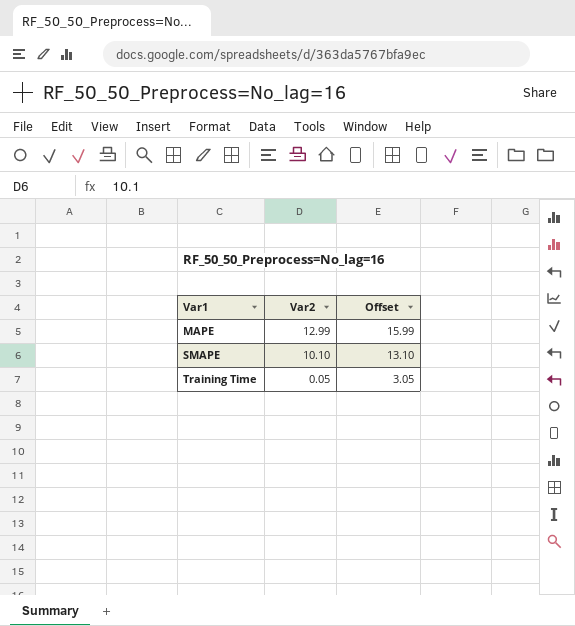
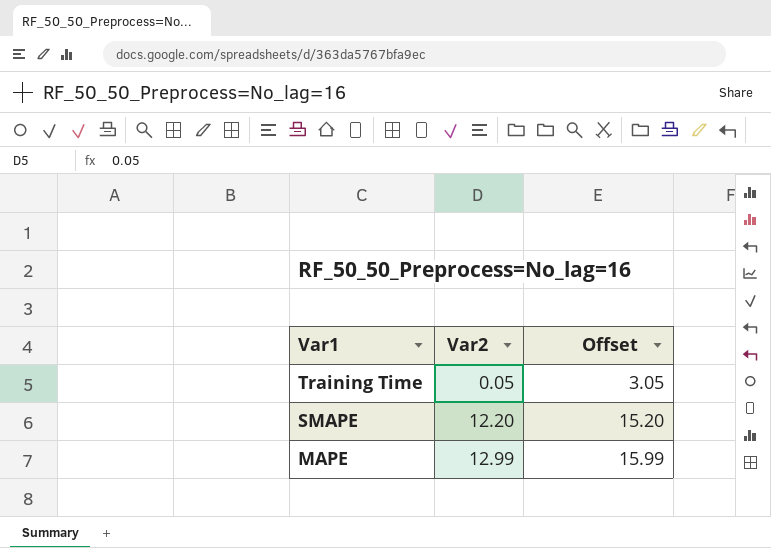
row order: Var1 ascending -> Var1 descending
SMAPE | Var2: 10.10 -> 12.20
SMAPE | Offset: 13.10 -> 15.20

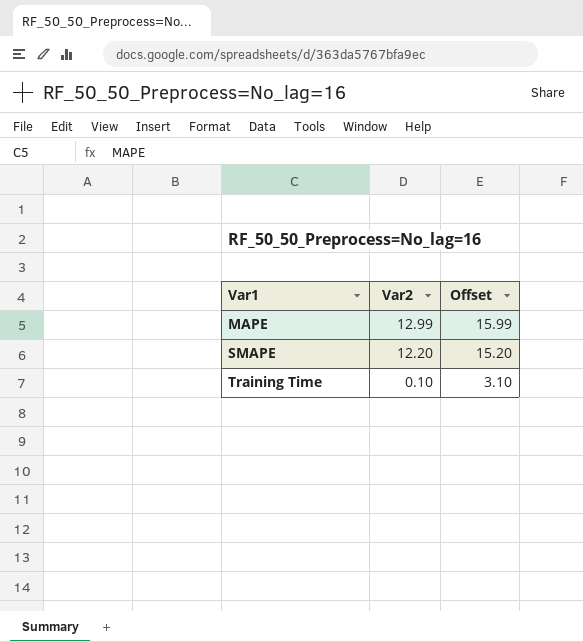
row order: Var1 descending -> Var1 ascending
Training Time | Var2: 0.05 -> 0.10
Training Time | Offset: 3.05 -> 3.10

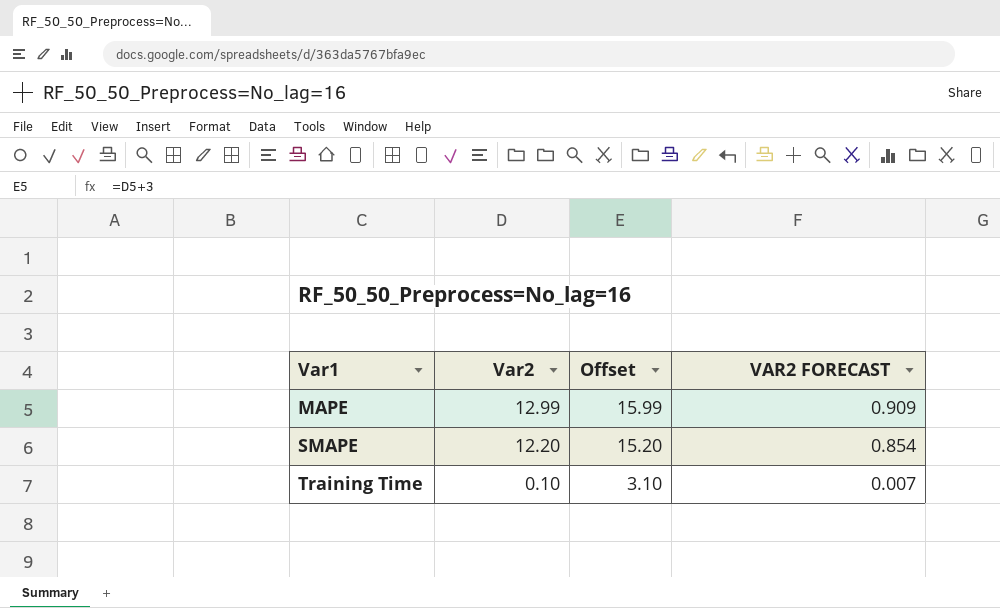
column VAR2 FORECAST | formula: none -> [Var2] * 0.07

